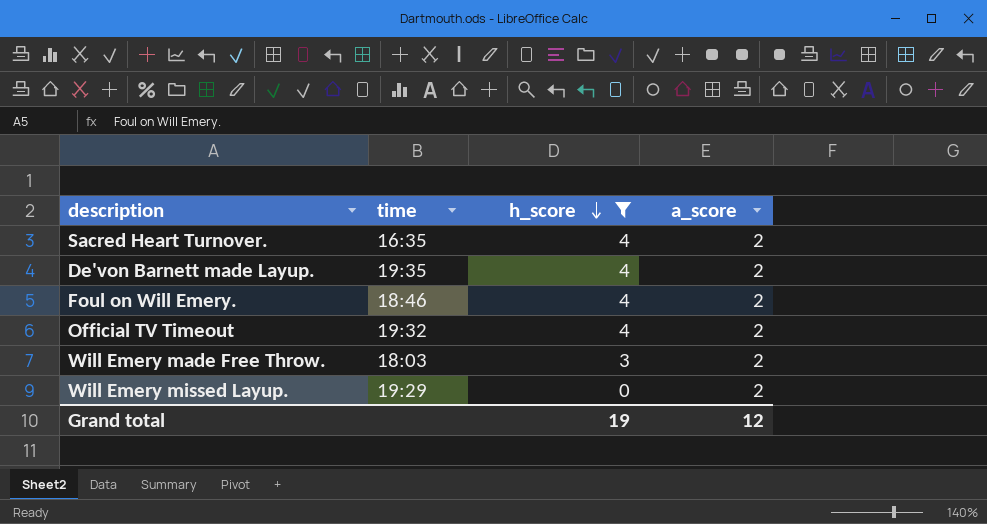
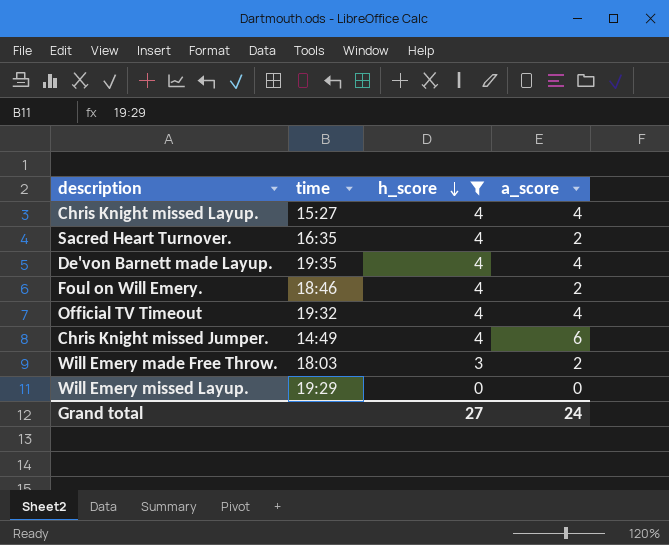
row Chris Knight missed Layup.: none -> 15:27 | 4 | 4
De'von Barnett made Layup. | a_score: 2 -> 4
Official TV Timeout | a_score: 2 -> 4
row Chris Knight missed Jumper.: none -> 14:49 | 4 | 6
Will Emery missed Layup. | a_score: 2 -> 0
Grand total | h_score: 19 -> 27
Grand total | a_score: 12 -> 24

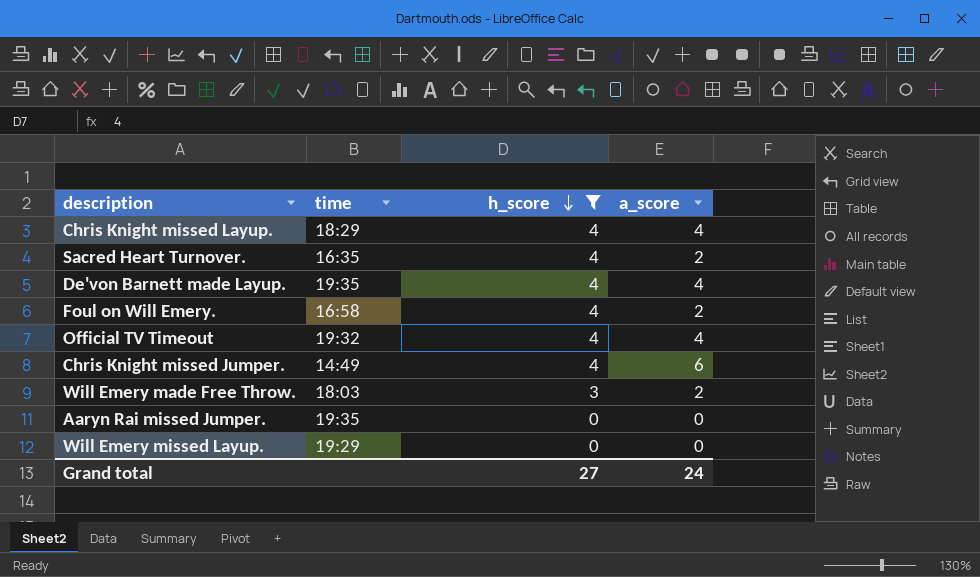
Chris Knight missed Layup. | time: 15:27 -> 18:29
Foul on Will Emery. | time: 18:46 -> 16:58
row Aaryn Rai missed Jumper.: none -> 19:35 | 0 | 0

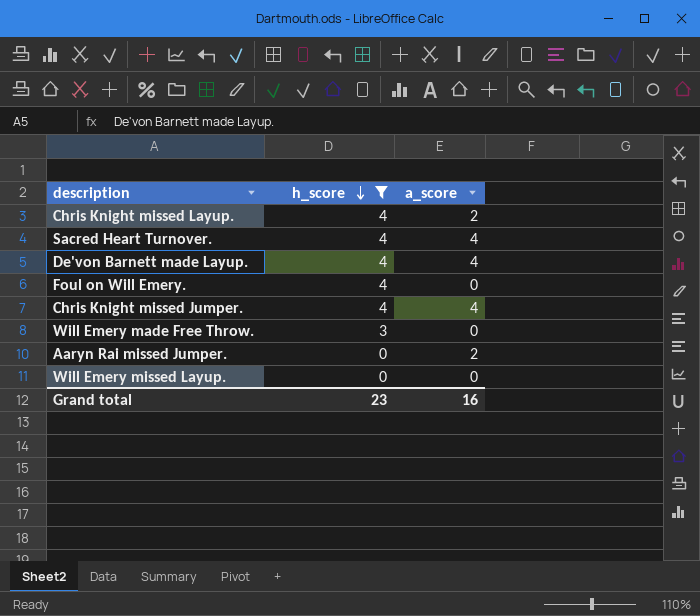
column time | position: 2 -> none
row Official TV Timeout: 19:32 | 4 | 4 -> none
Chris Knight missed Layup. | a_score: 4 -> 2
Sacred Heart Turnover. | a_score: 2 -> 4
Foul on Will Emery. | a_score: 2 -> 0
Chris Knight missed Jumper. | a_score: 6 -> 4
Will Emery made Free Throw. | a_score: 2 -> 0
Aaryn Rai missed Jumper. | a_score: 0 -> 2
Grand total | h_score: 27 -> 23
Grand total | a_score: 24 -> 16

